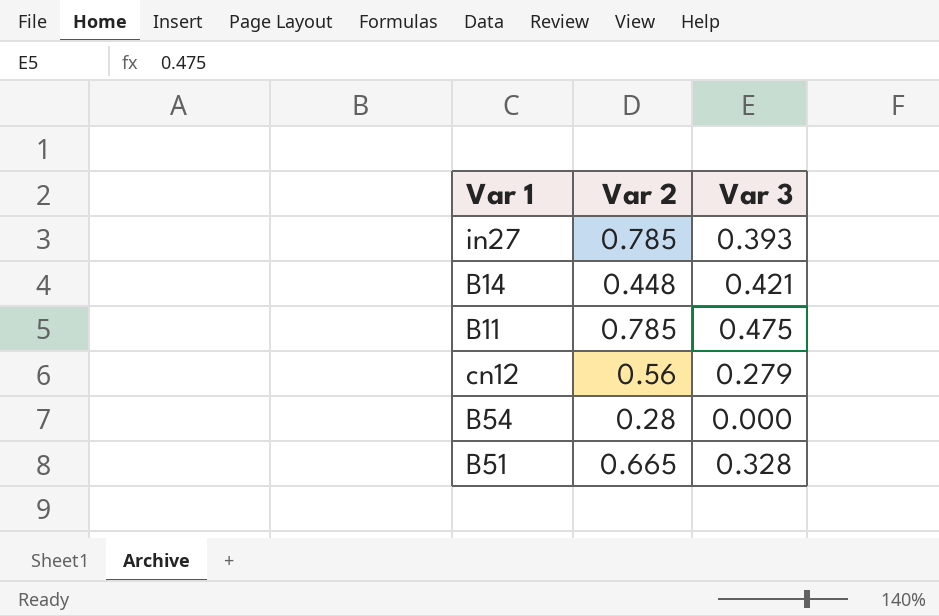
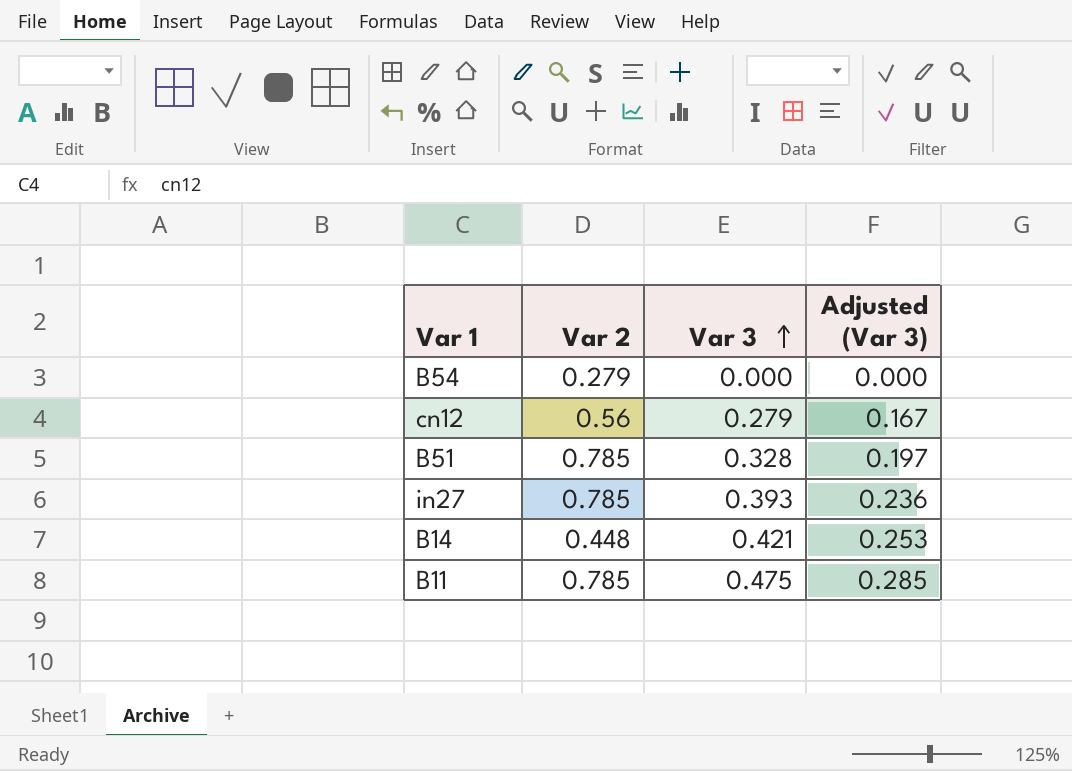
row order: none -> Var 3 ascending
column Adjusted (Var 3) | formula: none -> [Var 3] * 0.6
B54 | Var 2: 0.28 -> 0.279
B51 | Var 2: 0.665 -> 0.785

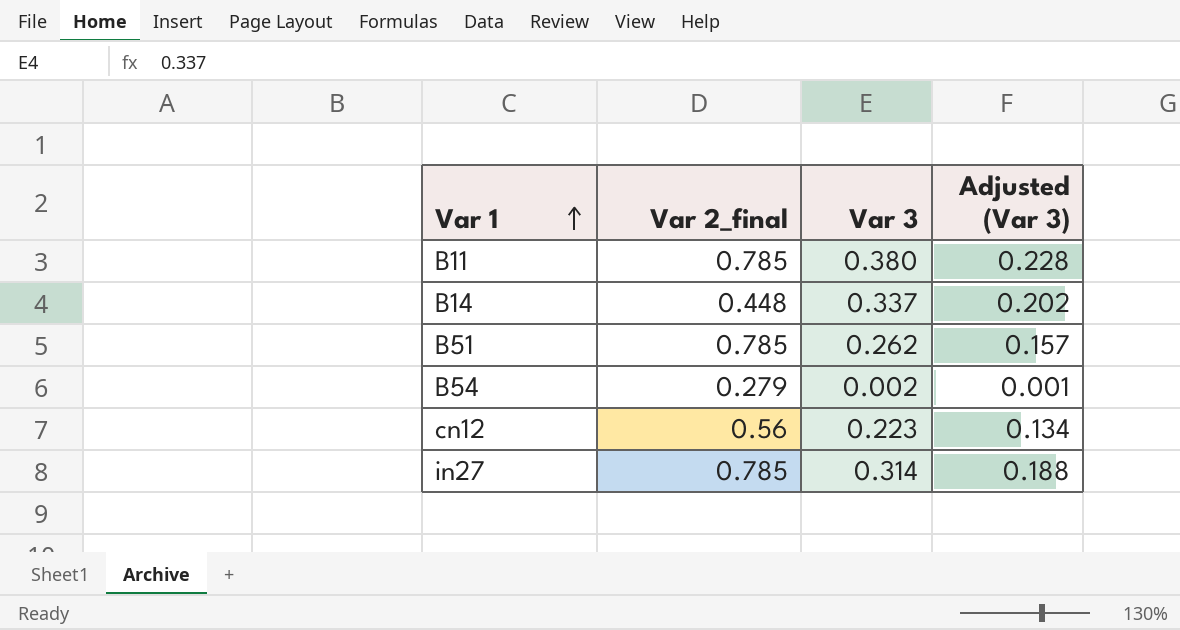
row order: Var 3 ascending -> Var 1 ascending
column name: Var 2 -> Var 2_final
B11 | Var 3: 0.475 -> 0.380
B11 | Adjusted (Var 3): 0.285 -> 0.228
B14 | Var 3: 0.421 -> 0.337
B14 | Adjusted (Var 3): 0.253 -> 0.202
B51 | Var 3: 0.328 -> 0.262
B51 | Adjusted (Var 3): 0.197 -> 0.157
B54 | Var 3: 0.000 -> 0.002
B54 | Adjusted (Var 3): 0.000 -> 0.001
cn12 | Var 3: 0.279 -> 0.223
cn12 | Adjusted (Var 3): 0.167 -> 0.134
in27 | Var 3: 0.393 -> 0.314
in27 | Adjusted (Var 3): 0.236 -> 0.188

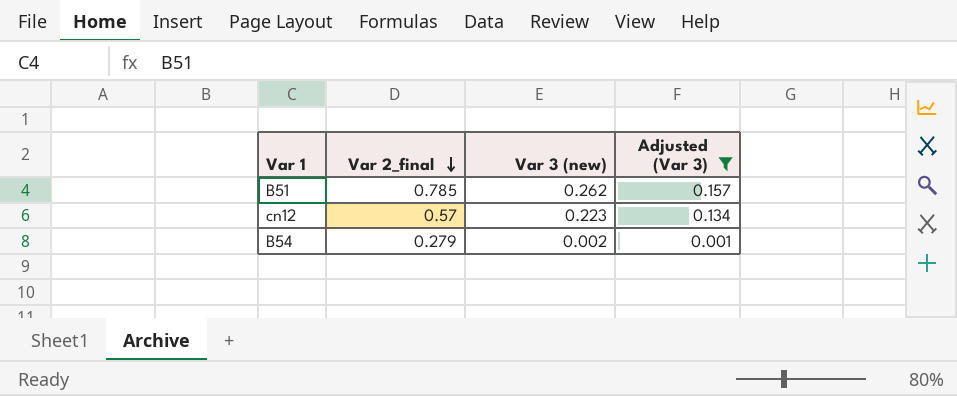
filter: none -> Adjusted (Var 3) <= 0.157
row order: Var 1 ascending -> Var 2_final descending
column name: Var 3 -> Var 3 (new)
cn12 | Var 2_final: 0.56 -> 0.57

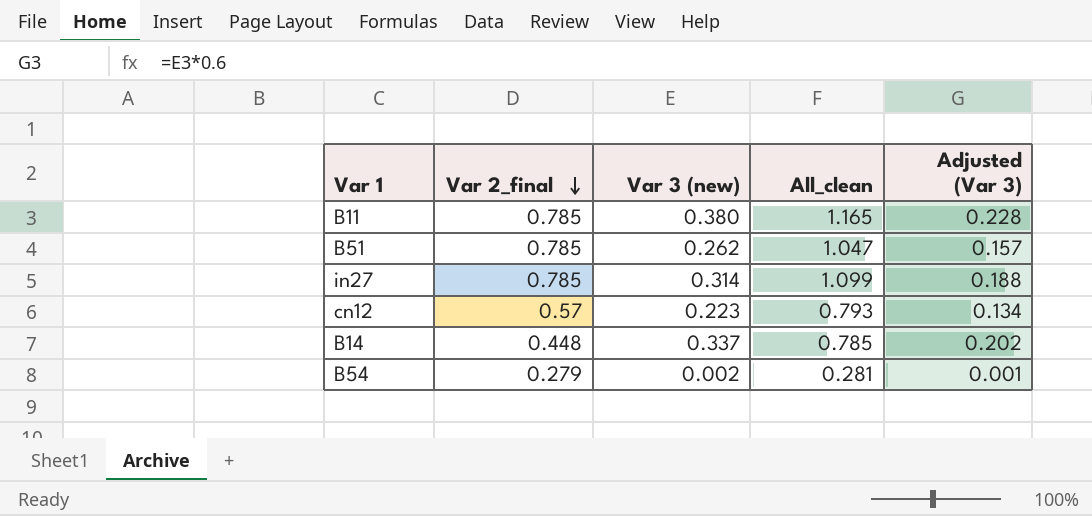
filter: Adjusted (Var 3) <= 0.157 -> none
column All_clean | formula: none -> [Var 2_final] + [Var 3 (new)]

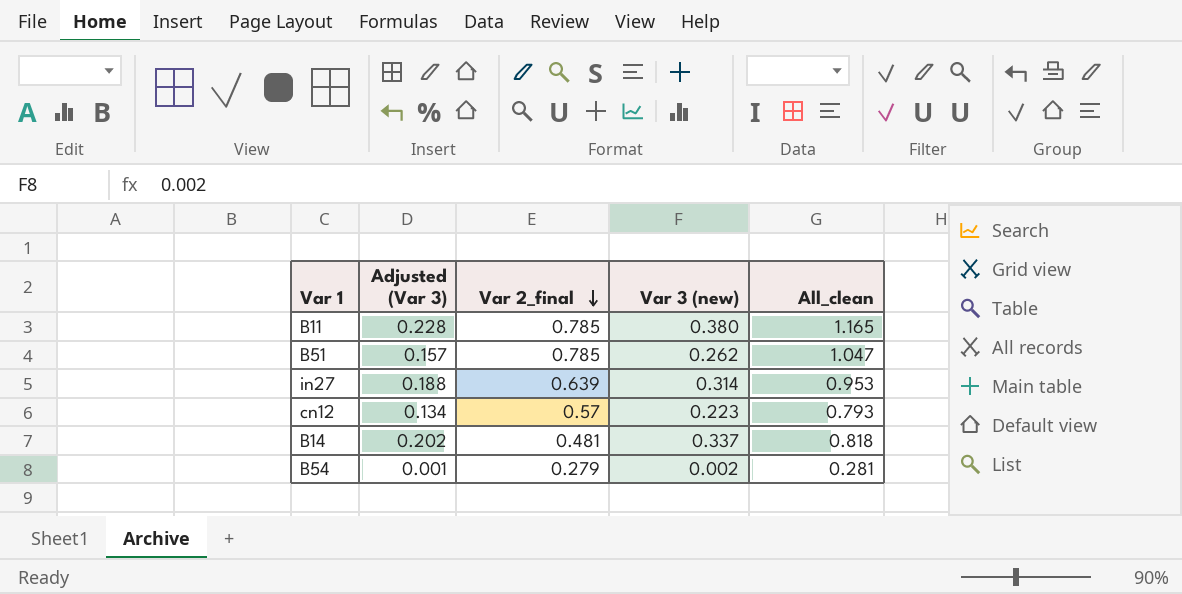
column Adjusted (Var 3) | position: 5 -> 2
in27 | Var 2_final: 0.785 -> 0.639
in27 | All_clean: 1.099 -> 0.953
B14 | Var 2_final: 0.448 -> 0.481
B14 | All_clean: 0.785 -> 0.818

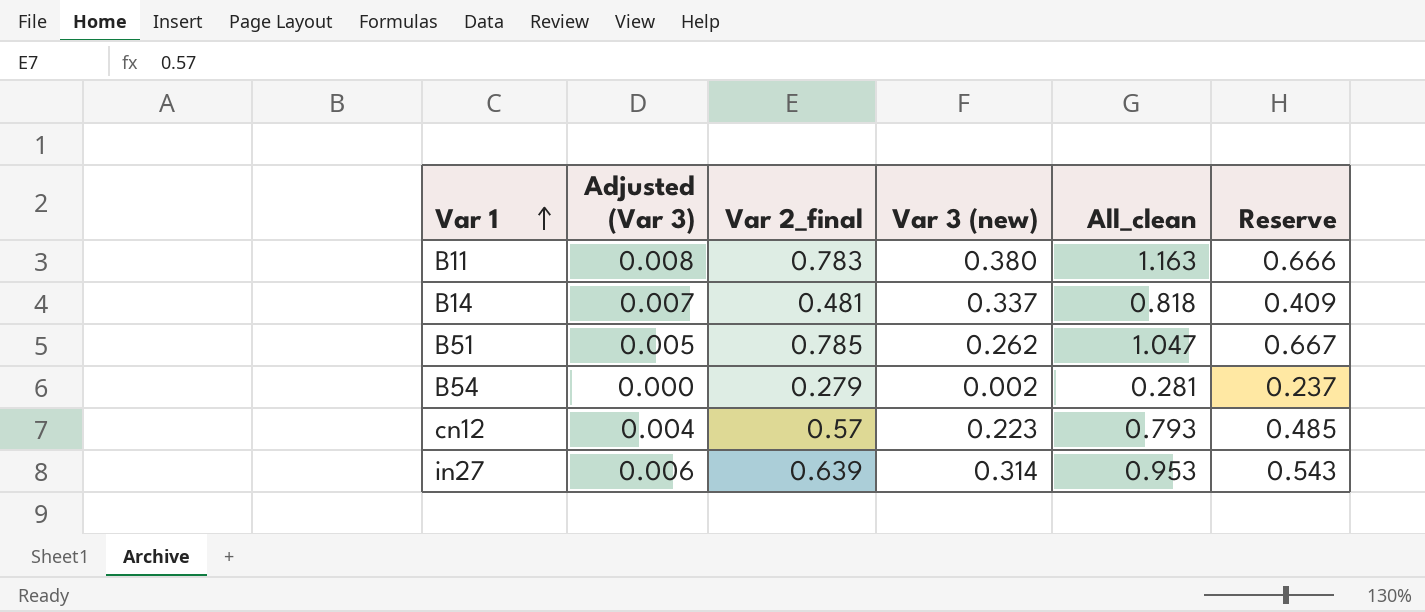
row order: Var 2_final descending -> Var 1 ascending
column Adjusted (Var 3) | formula: [Var 3 (new)] * 0.6 -> [Var 3 (new)] * 0.02
column Reserve | formula: none -> [Var 2_final] * 0.85
B11 | Var 2_final: 0.785 -> 0.783
B11 | All_clean: 1.165 -> 1.163

